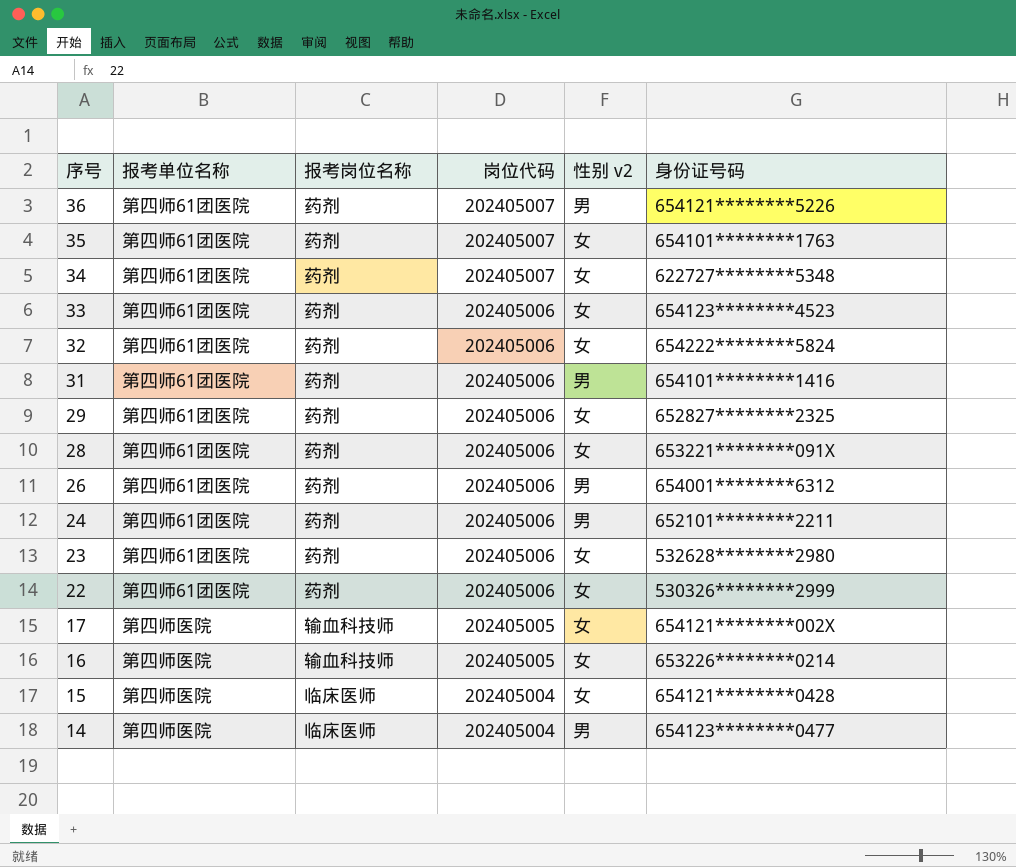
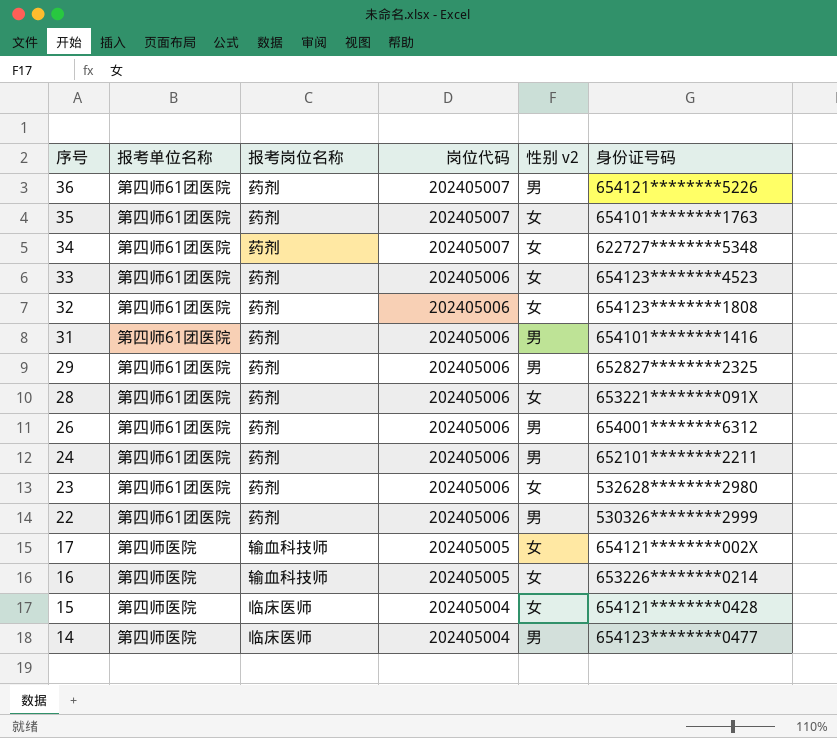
32 | 身份证号码: 654222********5824 -> 654123********1808
29 | 性别 v2: 女 -> 男
22 | 性别 v2: 女 -> 男

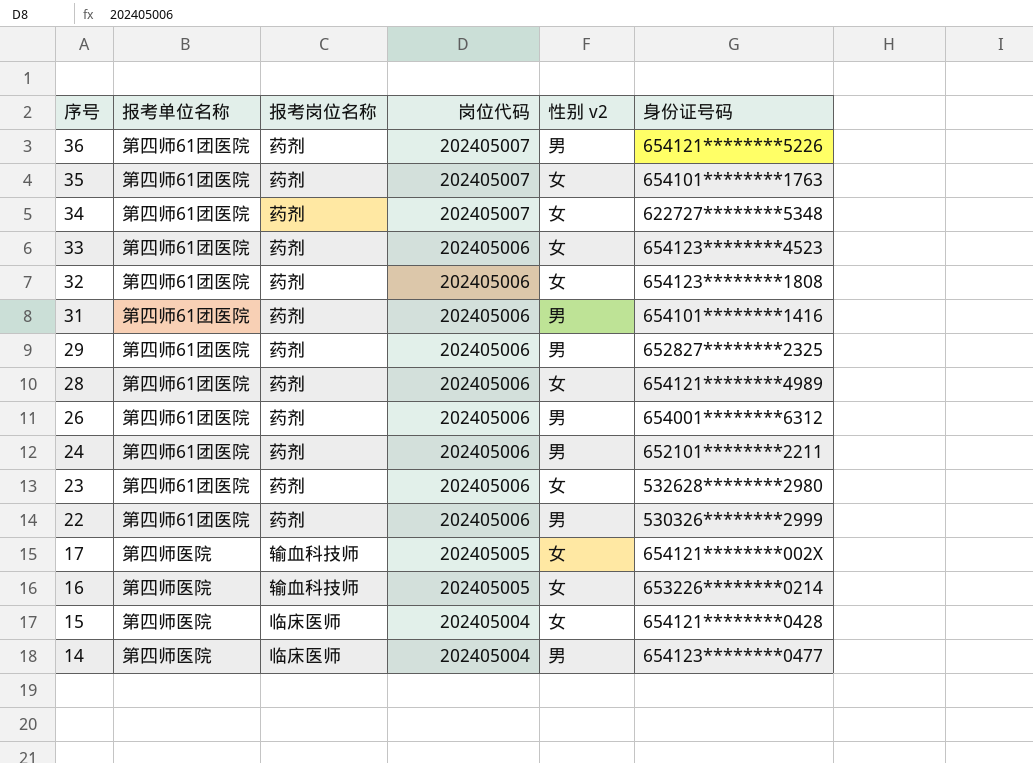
28 | 身份证号码: 653221********091X -> 654121********4989

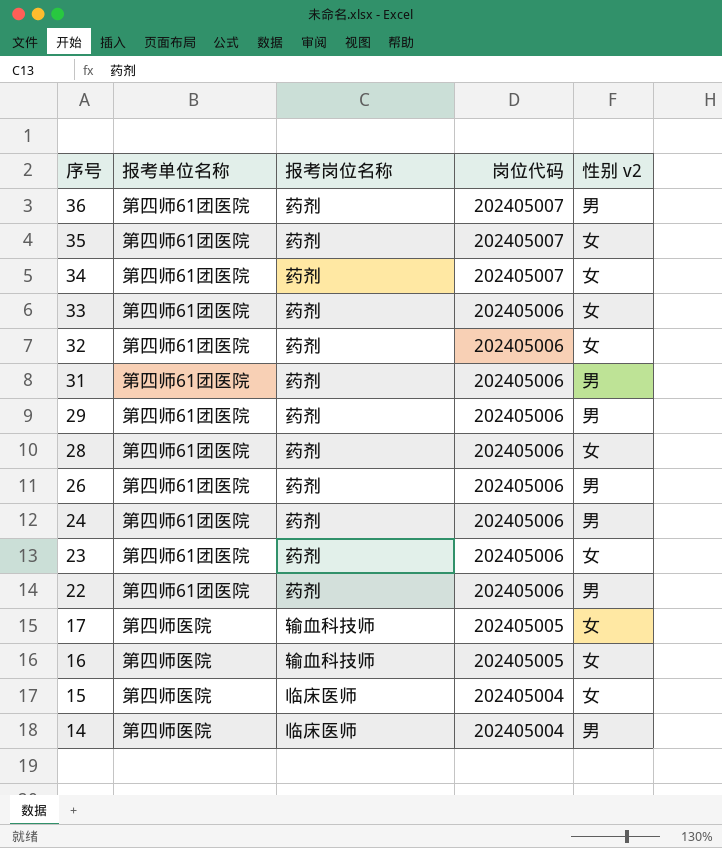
column 身份证号码 | position: 6 -> none

